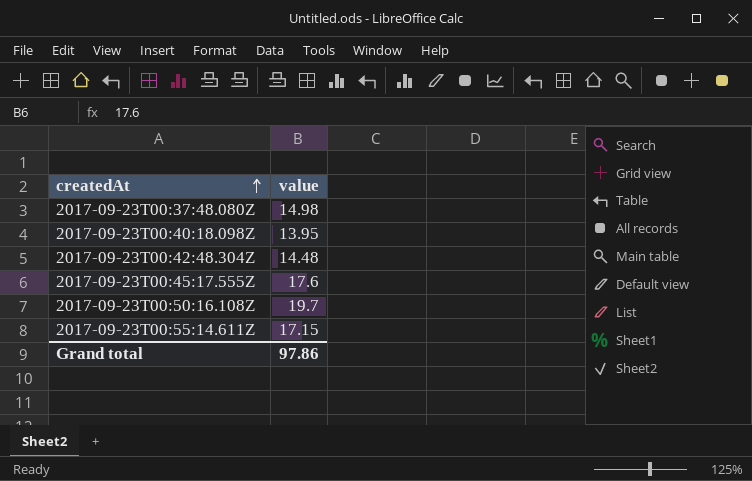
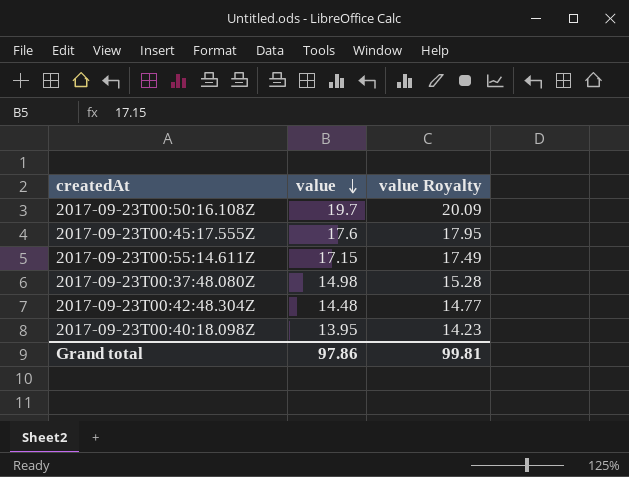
row order: createdAt ascending -> value descending
column value Royalty | formula: none -> [value] * 1.02

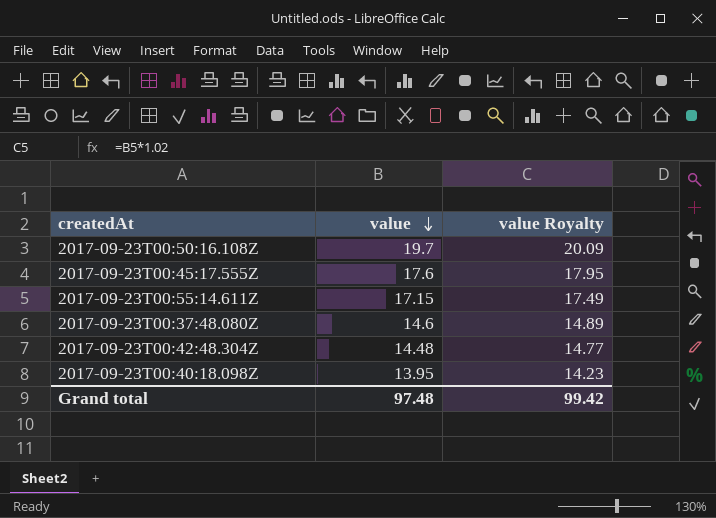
2017-09-23T00:37:48.080Z | value: 14.98 -> 14.6
2017-09-23T00:37:48.080Z | value Royalty: 15.28 -> 14.89
Grand total | value: 97.86 -> 97.48
Grand total | value Royalty: 99.81 -> 99.42

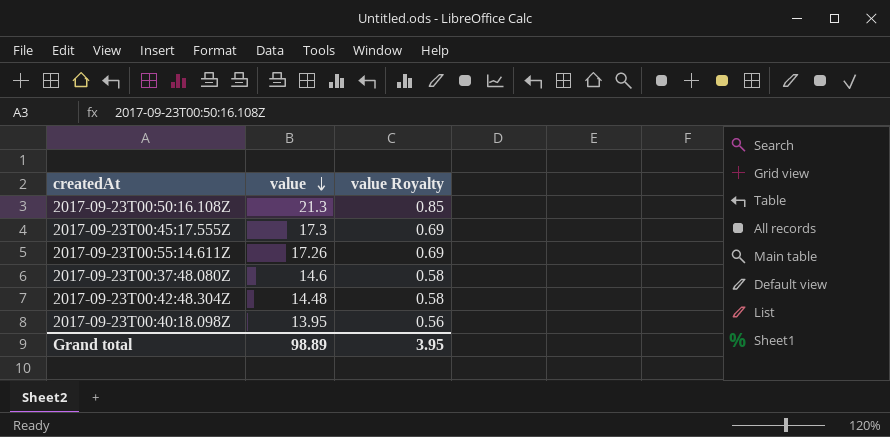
column value Royalty | formula: [value] * 1.02 -> [value] * 0.04
2017-09-23T00:50:16.108Z | value: 19.7 -> 21.3
2017-09-23T00:45:17.555Z | value: 17.6 -> 17.3
2017-09-23T00:55:14.611Z | value: 17.15 -> 17.26
Grand total | value: 97.48 -> 98.89
Grand total | value Royalty: 99.42 -> 3.95

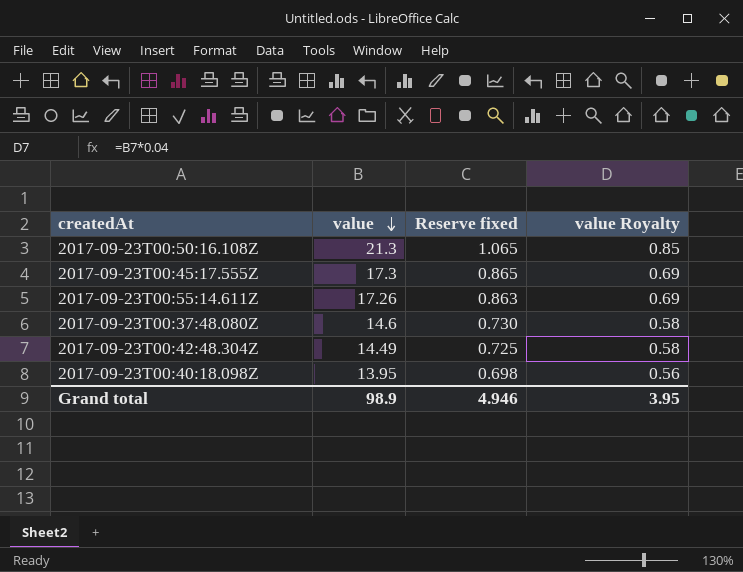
column Reserve fixed | formula: none -> [value] * 0.05
2017-09-23T00:42:48.304Z | value: 14.48 -> 14.49
Grand total | value: 98.89 -> 98.9

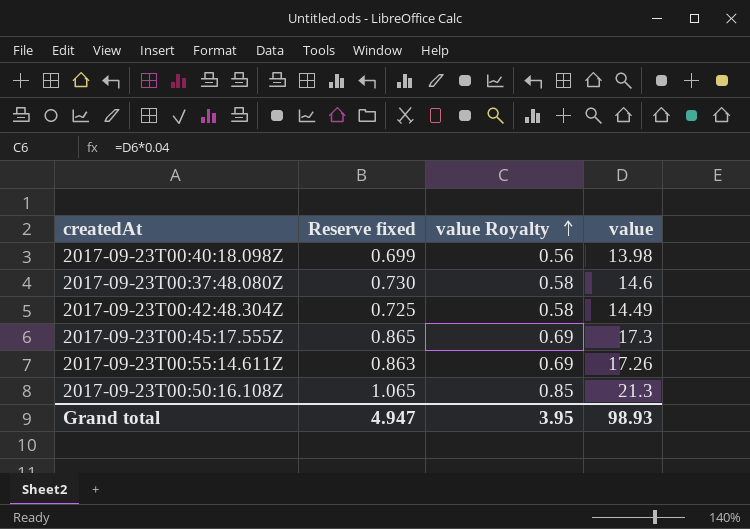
row order: value descending -> value Royalty ascending
column value | position: 2 -> 4
2017-09-23T00:40:18.098Z | Reserve fixed: 0.698 -> 0.699
2017-09-23T00:40:18.098Z | value: 13.95 -> 13.98
Grand total | Reserve fixed: 4.946 -> 4.947
Grand total | value: 98.9 -> 98.93

